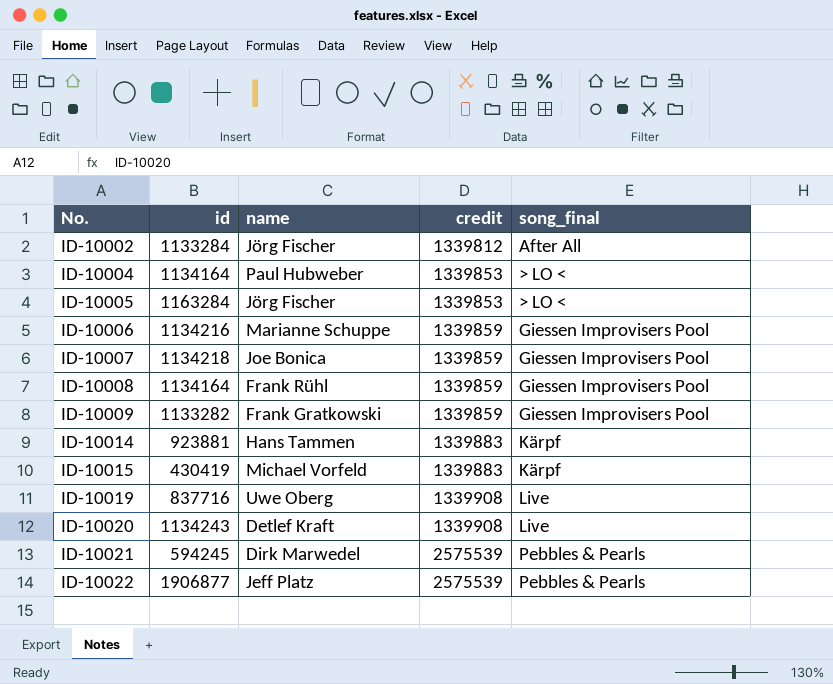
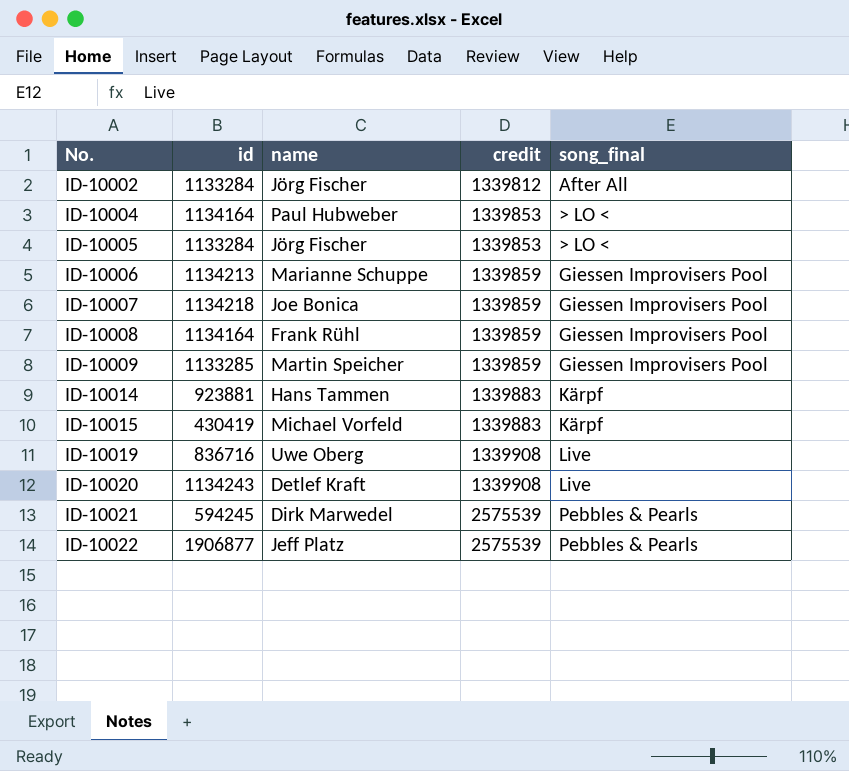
ID-10005 | id: 1163284 -> 1133284
ID-10006 | id: 1134216 -> 1134213
ID-10009 | id: 1133282 -> 1133285
ID-10009 | name: Frank Gratkowski -> Martin Speicher
ID-10019 | id: 837716 -> 836716

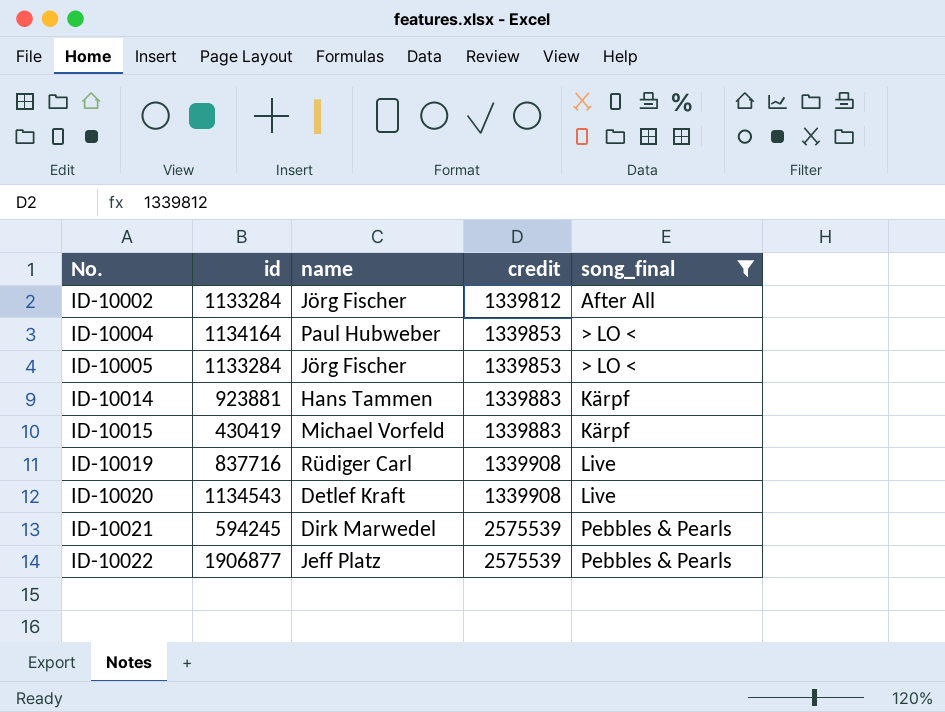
filter: none -> song_final != Giessen Improvisers Pool
ID-10019 | id: 836716 -> 837716
ID-10019 | name: Uwe Oberg -> Rüdiger Carl
ID-10020 | id: 1134243 -> 1134543

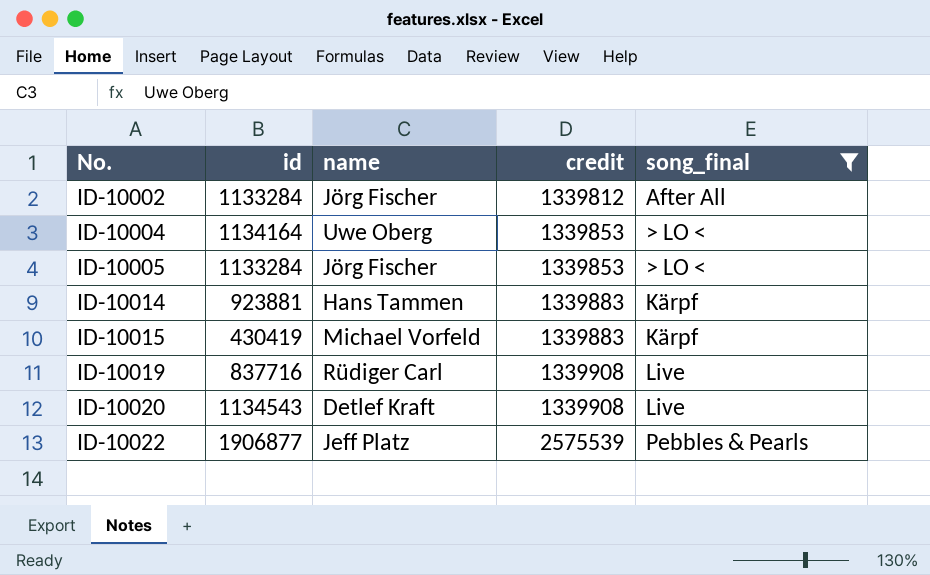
row ID-10021: 594245 | Dirk Marwedel | 2575539 | Pebbles & Pearls -> none
ID-10004 | name: Paul Hubweber -> Uwe Oberg

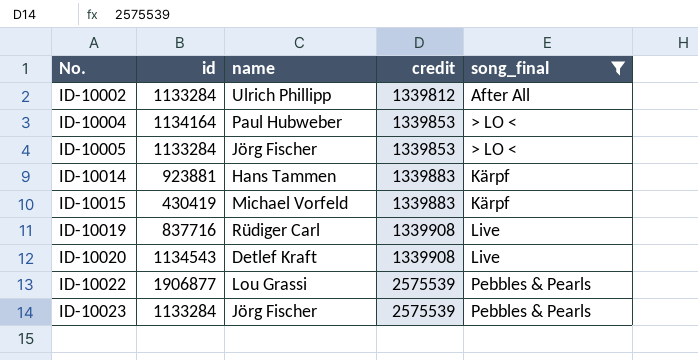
ID-10002 | name: Jörg Fischer -> Ulrich Phillipp
ID-10004 | name: Uwe Oberg -> Paul Hubweber
ID-10022 | name: Jeff Platz -> Lou Grassi
row ID-10023: none -> 1133284 | Jörg Fischer | 2575539 | Pebbles & Pearls

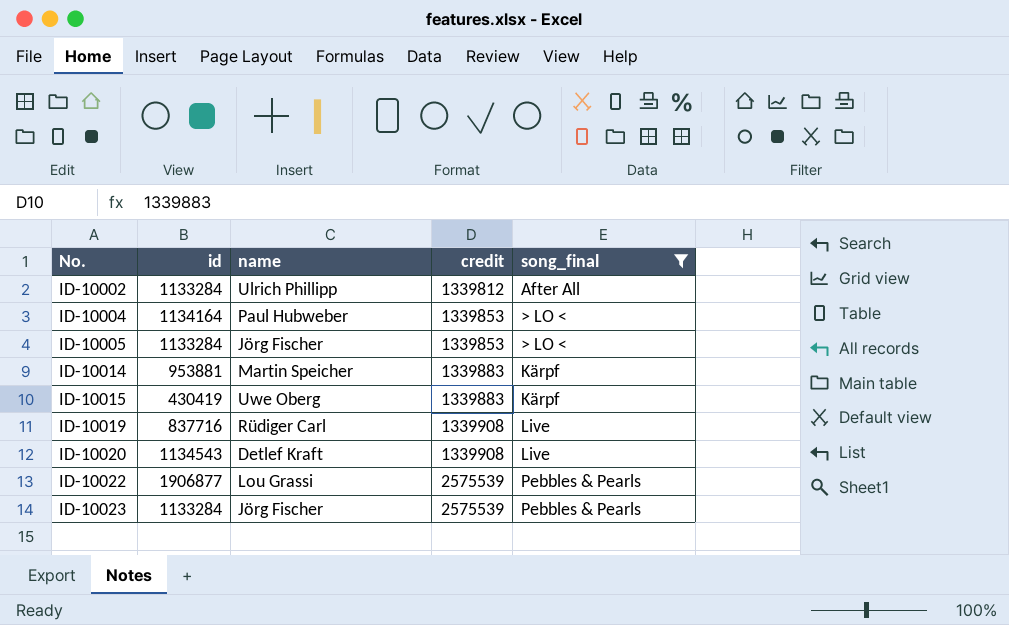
ID-10014 | id: 923881 -> 953881
ID-10014 | name: Hans Tammen -> Martin Speicher
ID-10015 | name: Michael Vorfeld -> Uwe Oberg

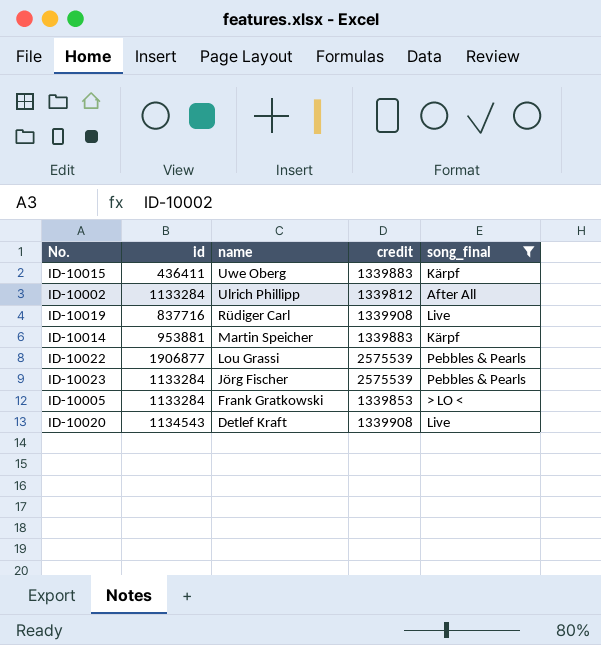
row order: No. ascending -> name descending
row ID-10004: 1134164 | Paul Hubweber | 1339853 | > LO < -> none
ID-10015 | id: 430419 -> 436411
ID-10005 | name: Jörg Fischer -> Frank Gratkowski

